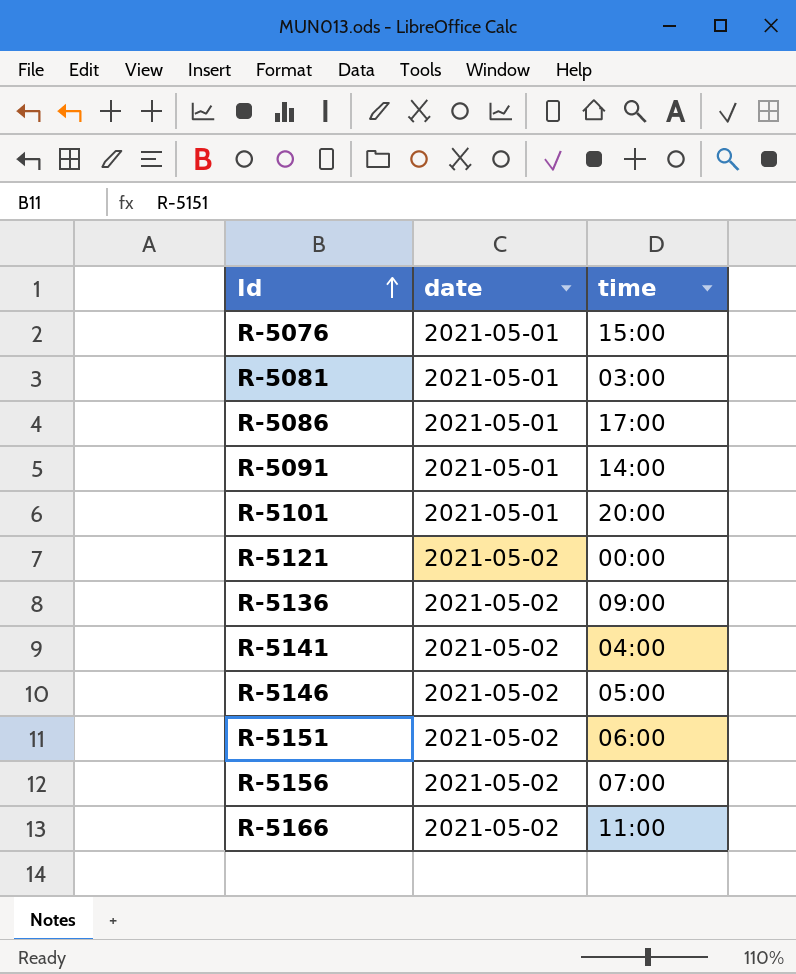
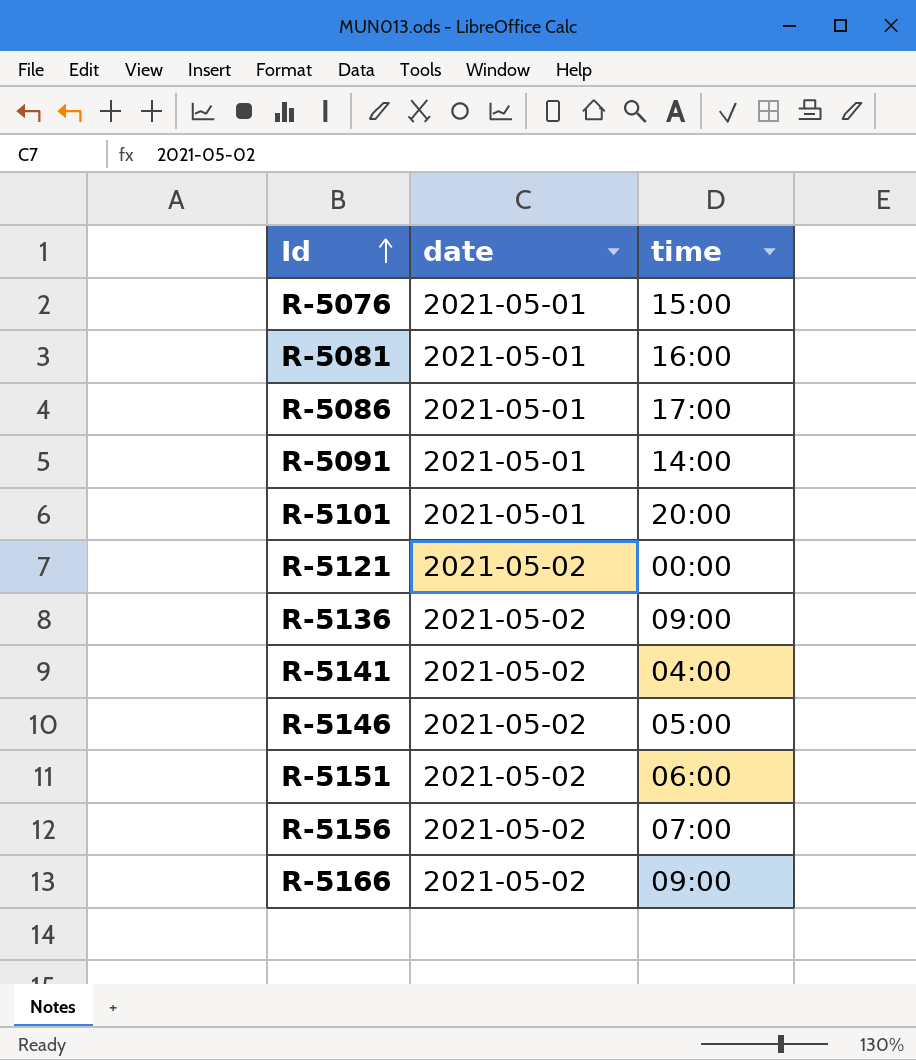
R-5081 | time: 03:00 -> 16:00
R-5166 | time: 11:00 -> 09:00

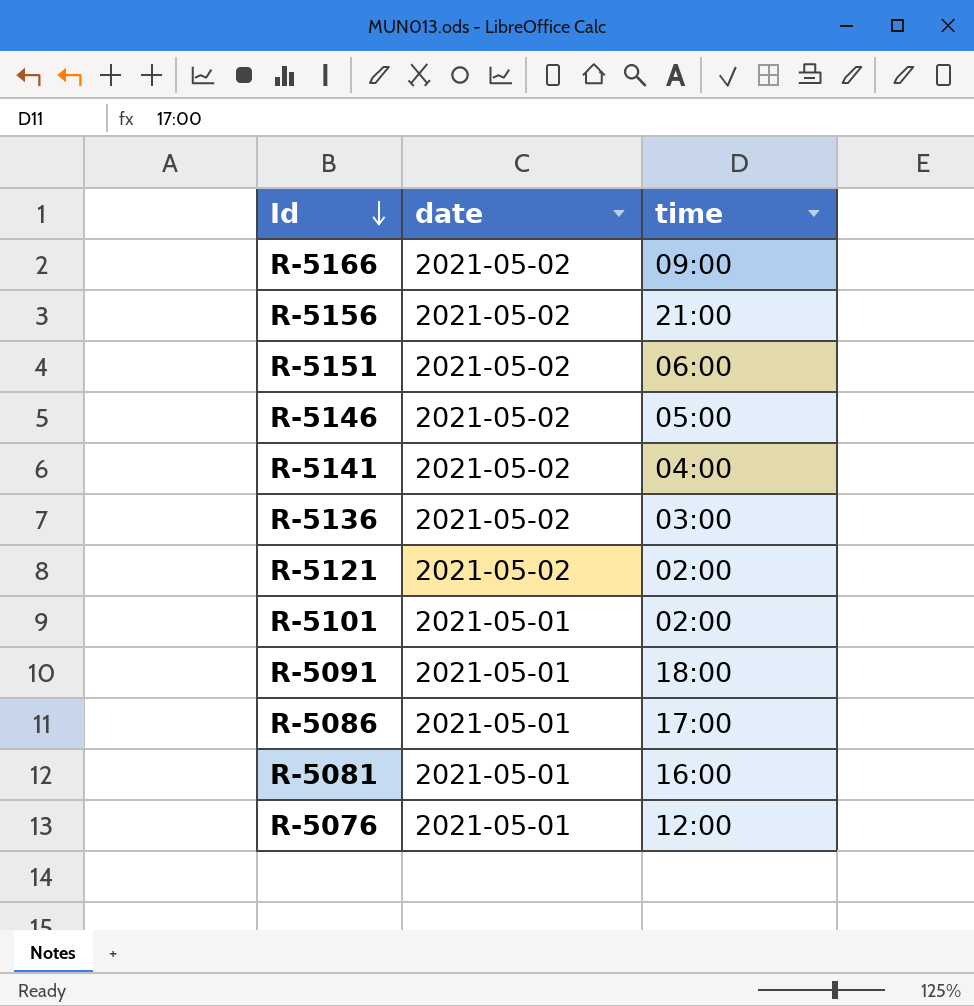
row order: Id ascending -> Id descending
R-5156 | time: 07:00 -> 21:00
R-5136 | time: 09:00 -> 03:00
R-5121 | time: 00:00 -> 02:00
R-5101 | time: 20:00 -> 02:00
R-5091 | time: 14:00 -> 18:00
R-5076 | time: 15:00 -> 12:00

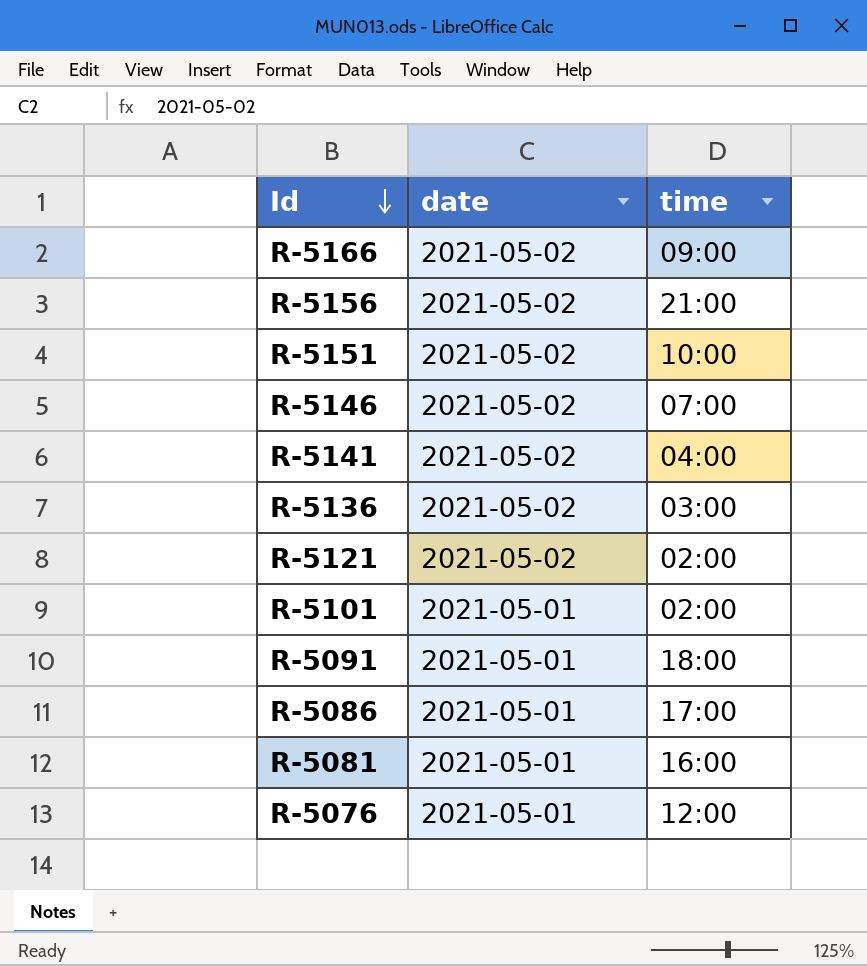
R-5151 | time: 06:00 -> 10:00
R-5146 | time: 05:00 -> 07:00

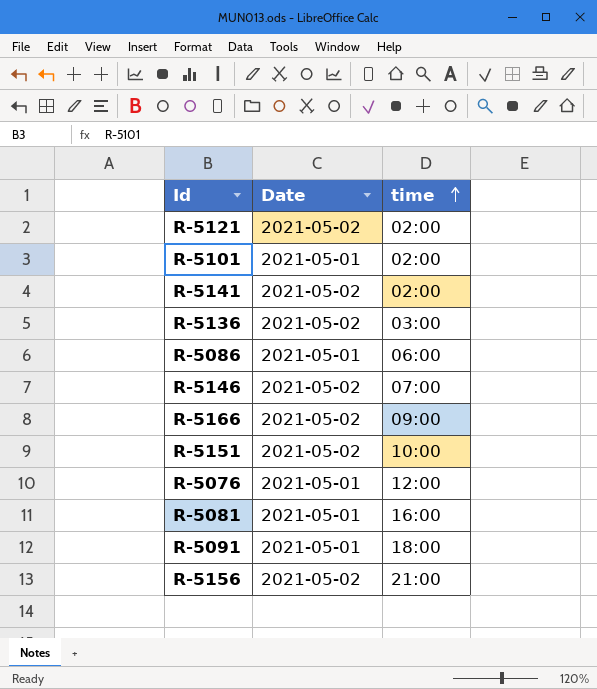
row order: Id descending -> time ascending
column name: date -> Date
R-5141 | time: 04:00 -> 02:00
R-5086 | time: 17:00 -> 06:00

